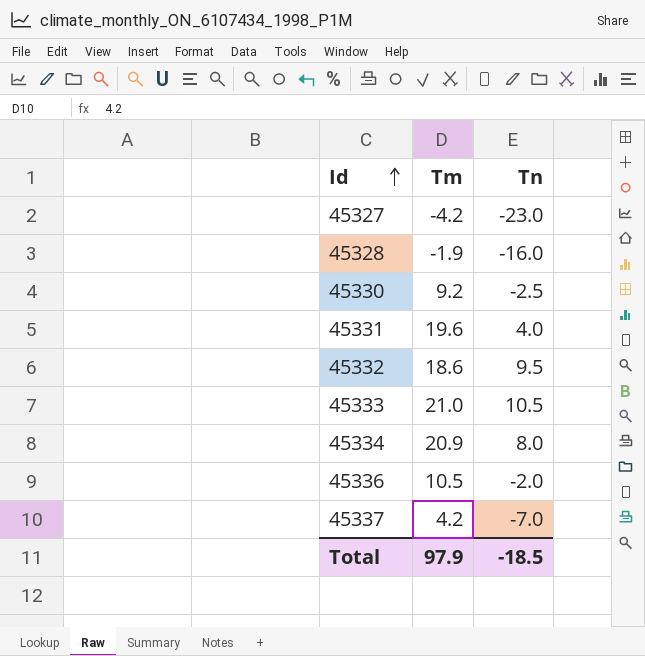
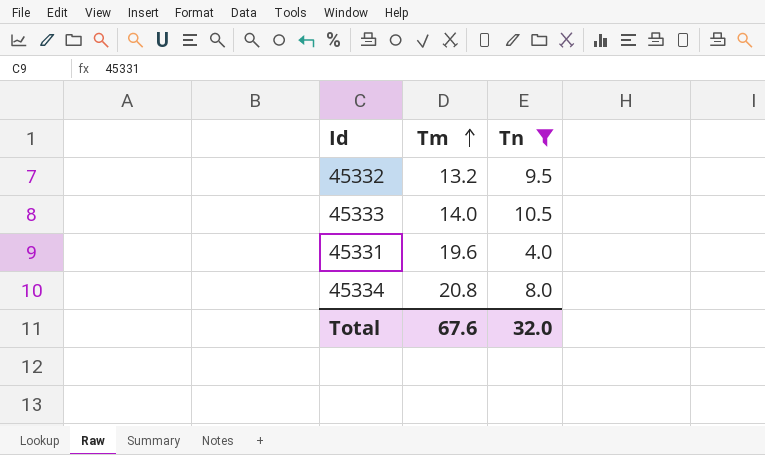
filter: none -> Tn >= 4.0
row order: Id ascending -> Tm ascending
45332 | Tm: 18.6 -> 13.2
45333 | Tm: 21.0 -> 14.0
45334 | Tm: 20.9 -> 20.8
Total | Tm: 97.9 -> 67.6
Total | Tn: -18.5 -> 32.0

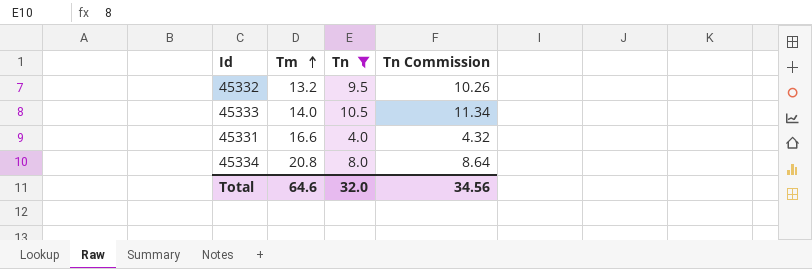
column Tn Commission | formula: none -> [Tn] * 1.08
45331 | Tm: 19.6 -> 16.6
Total | Tm: 67.6 -> 64.6

